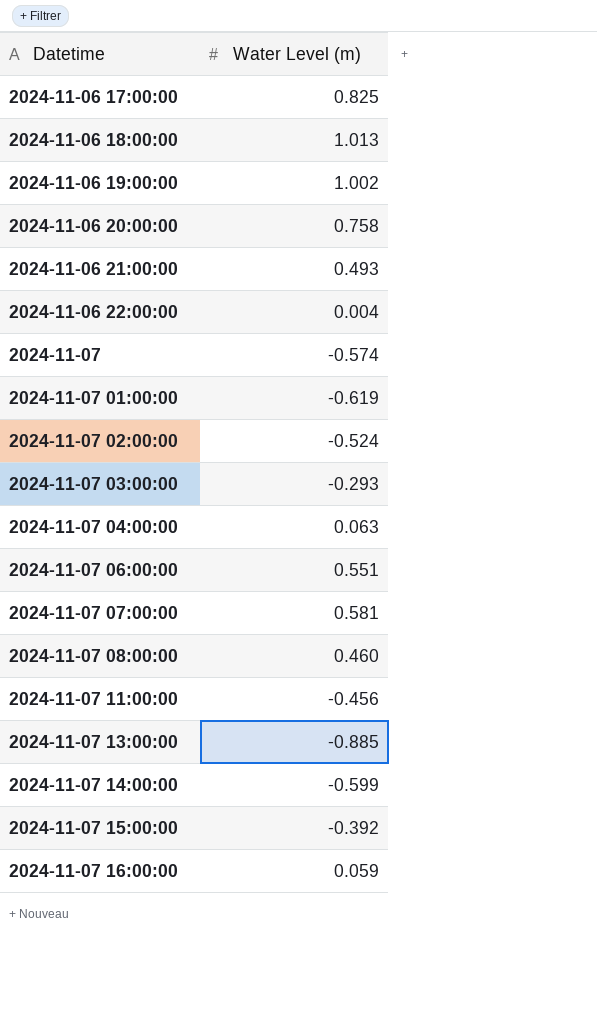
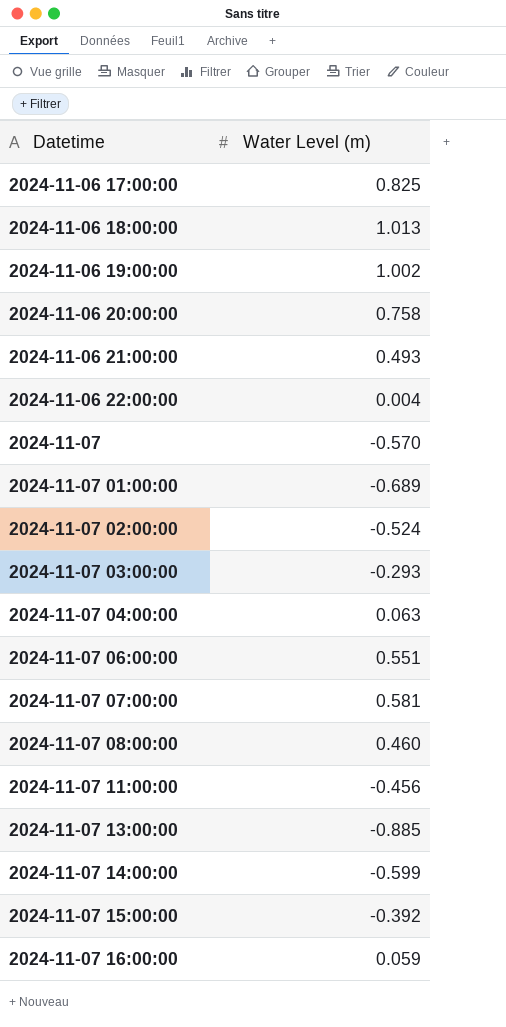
2024-11-07 | Water Level (m): -0.574 -> -0.570
2024-11-07 01:00:00 | Water Level (m): -0.619 -> -0.689

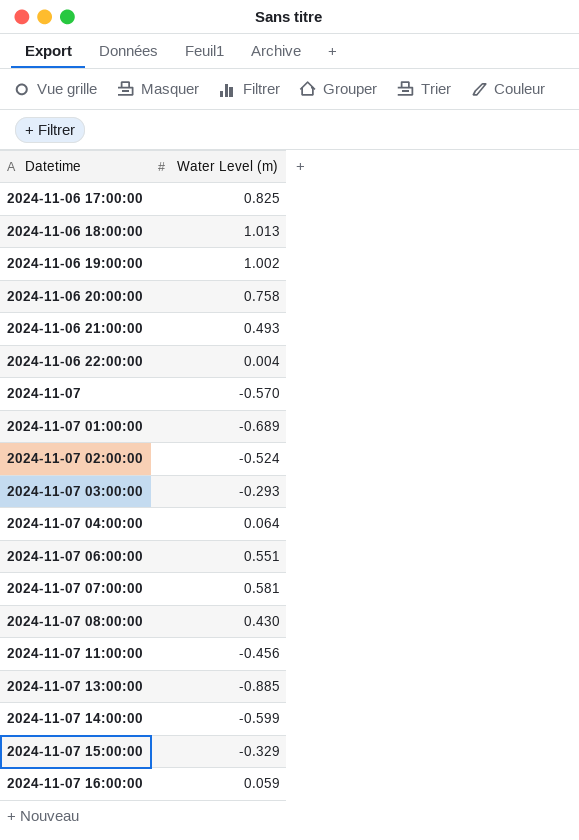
2024-11-07 04:00:00 | Water Level (m): 0.063 -> 0.064
2024-11-07 08:00:00 | Water Level (m): 0.460 -> 0.430
2024-11-07 15:00:00 | Water Level (m): -0.392 -> -0.329

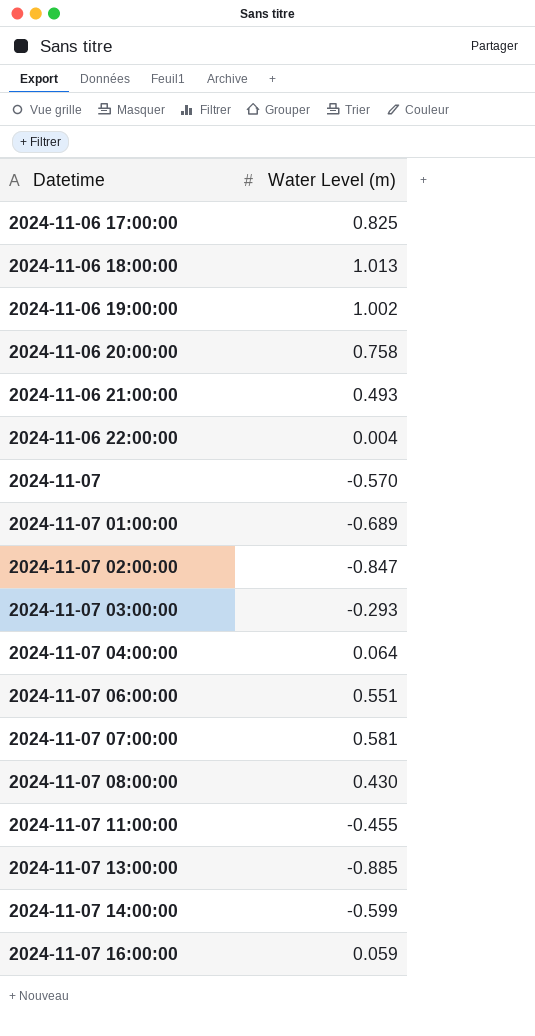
row 2024-11-07 15:00:00: -0.329 -> none
2024-11-07 02:00:00 | Water Level (m): -0.524 -> -0.847
2024-11-07 11:00:00 | Water Level (m): -0.456 -> -0.455

